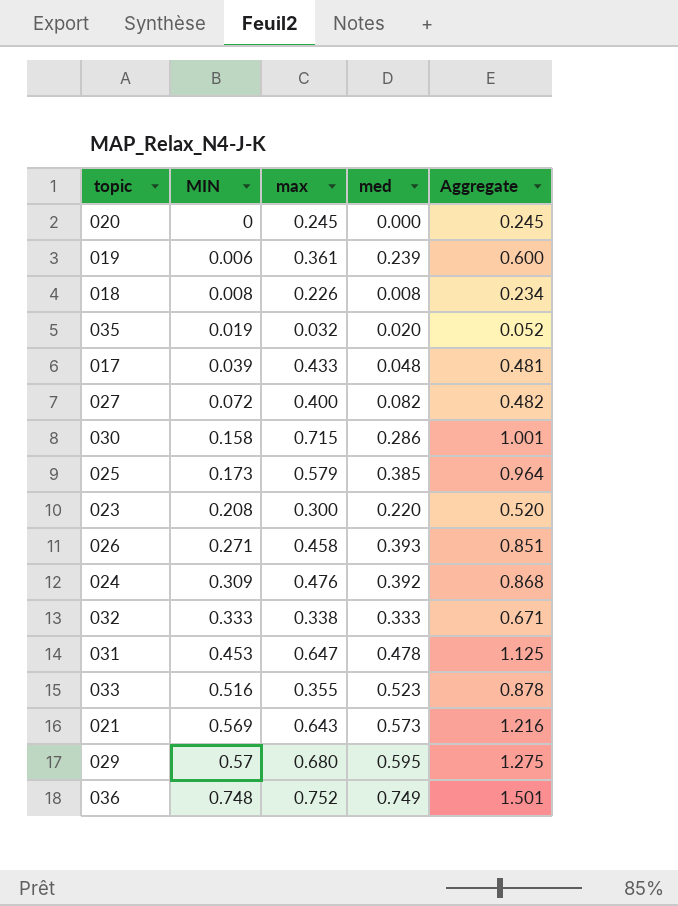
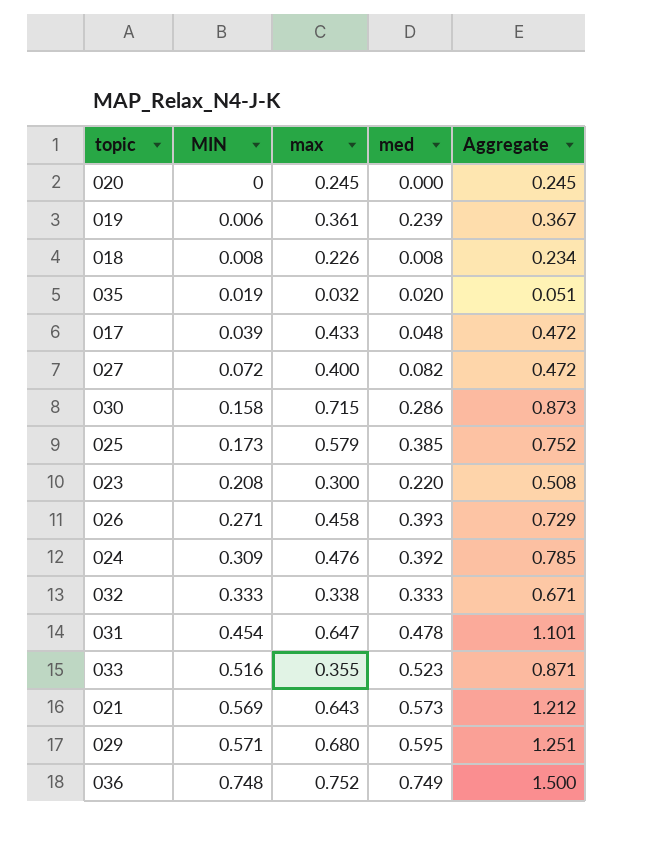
column Aggregate | formula: [max] + [med] -> [MIN] + [max]
031 | MIN: 0.453 -> 0.454
029 | MIN: 0.57 -> 0.571

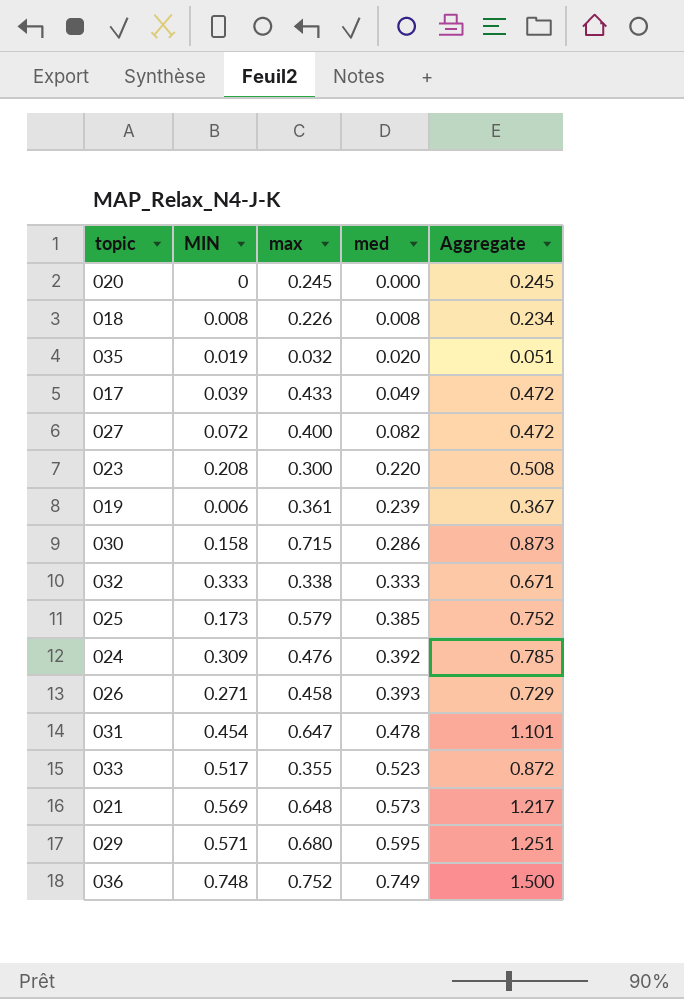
row order: MIN ascending -> med ascending
017 | med: 0.048 -> 0.049
033 | MIN: 0.516 -> 0.517
033 | Aggregate: 0.871 -> 0.872
021 | max: 0.643 -> 0.648
021 | Aggregate: 1.212 -> 1.217

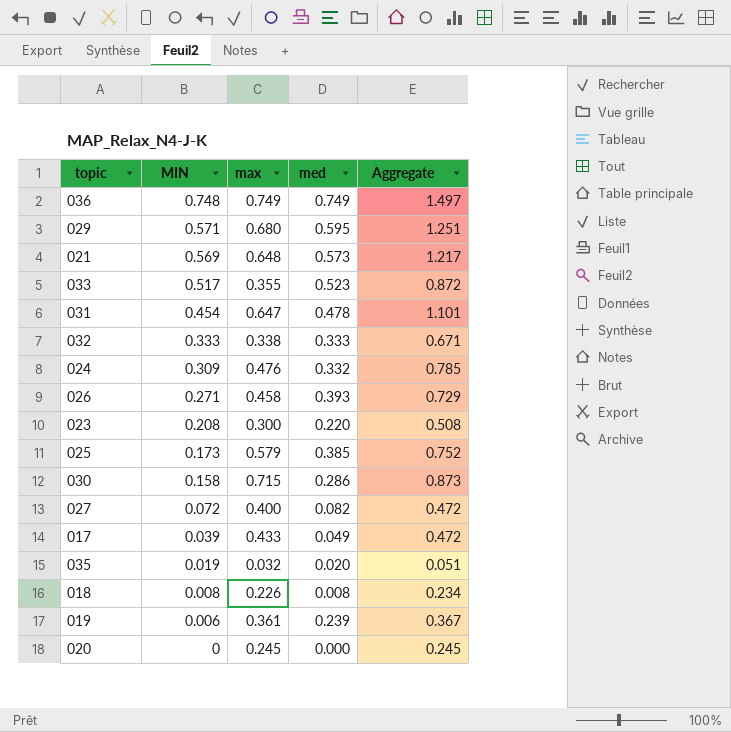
row order: med ascending -> MIN descending
036 | max: 0.752 -> 0.749
036 | Aggregate: 1.500 -> 1.497
024 | med: 0.392 -> 0.332

